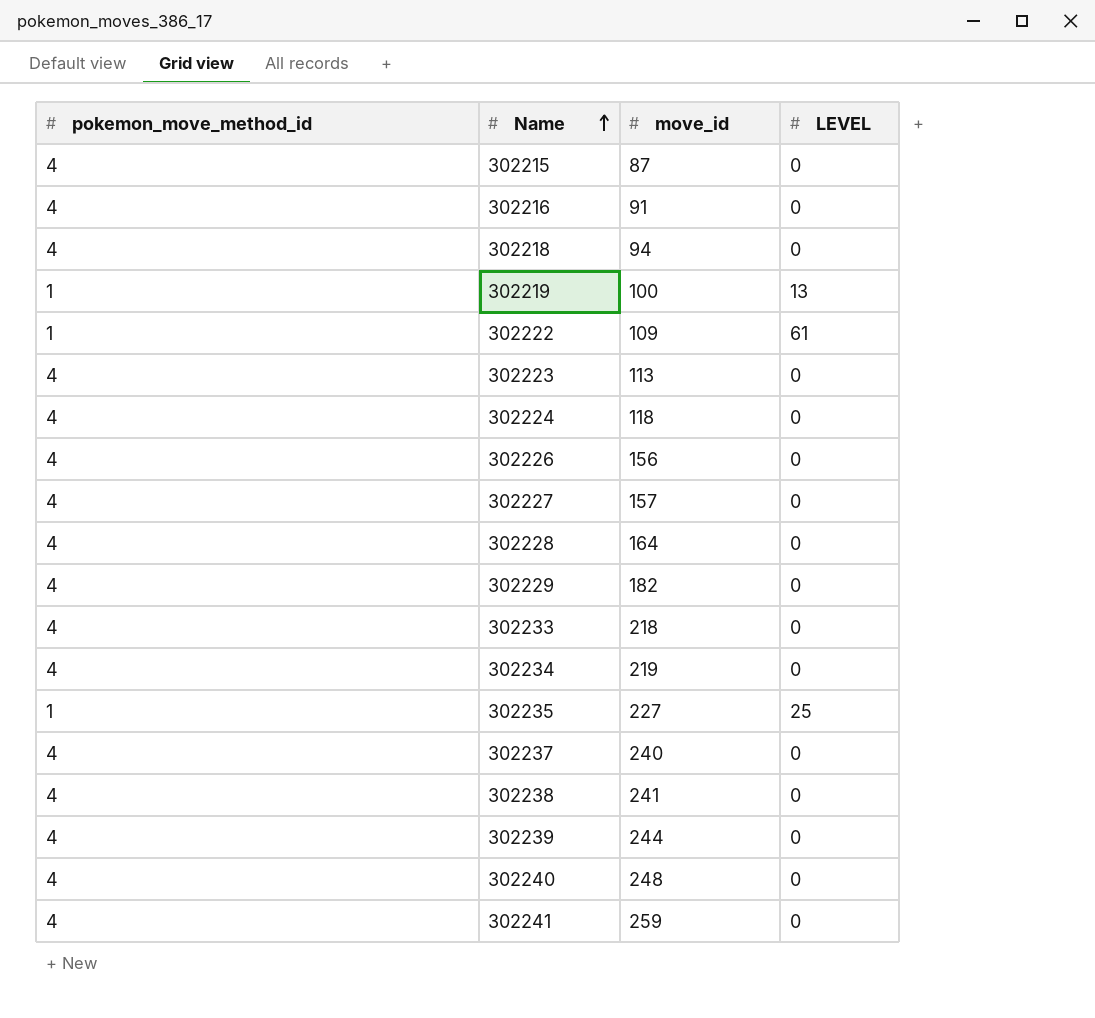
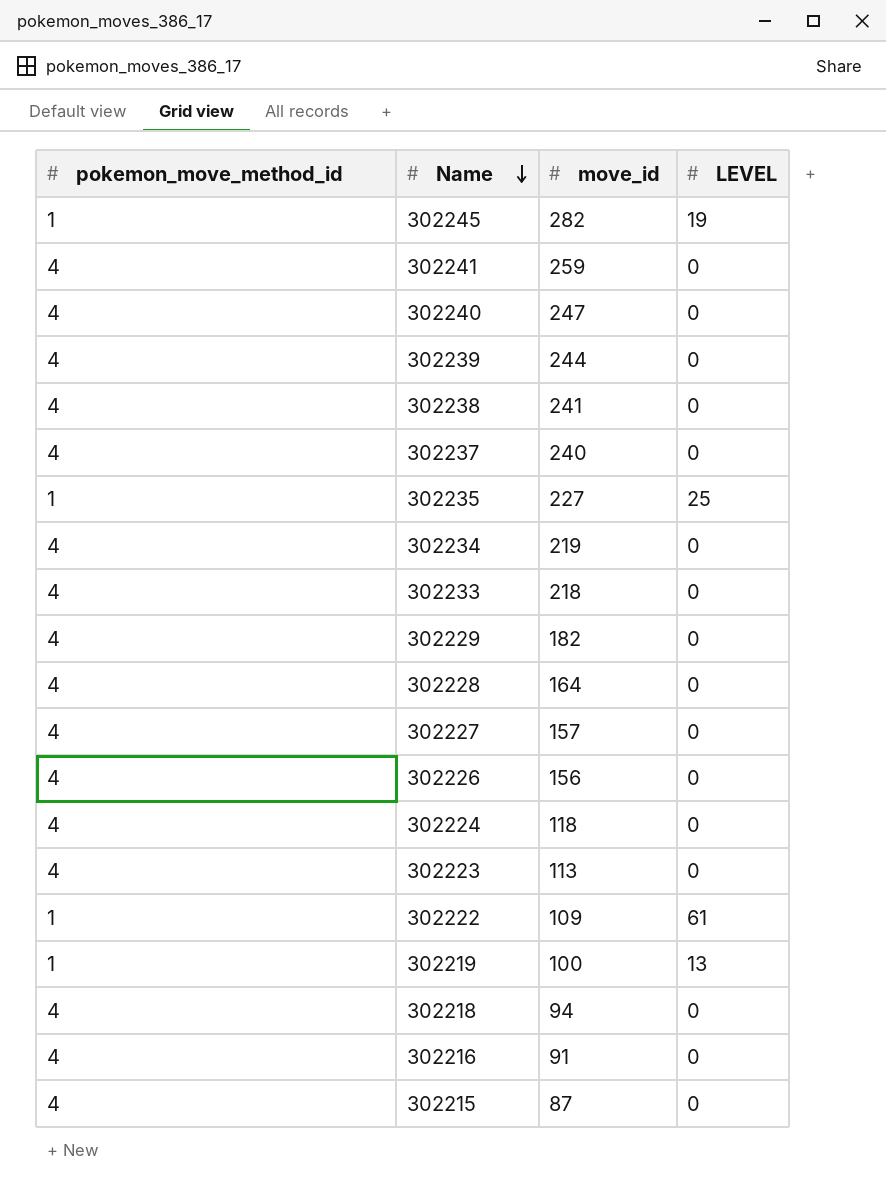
row order: Name ascending -> Name descending
row 302245: none -> 1 | 282 | 19
302240 | move_id: 248 -> 247

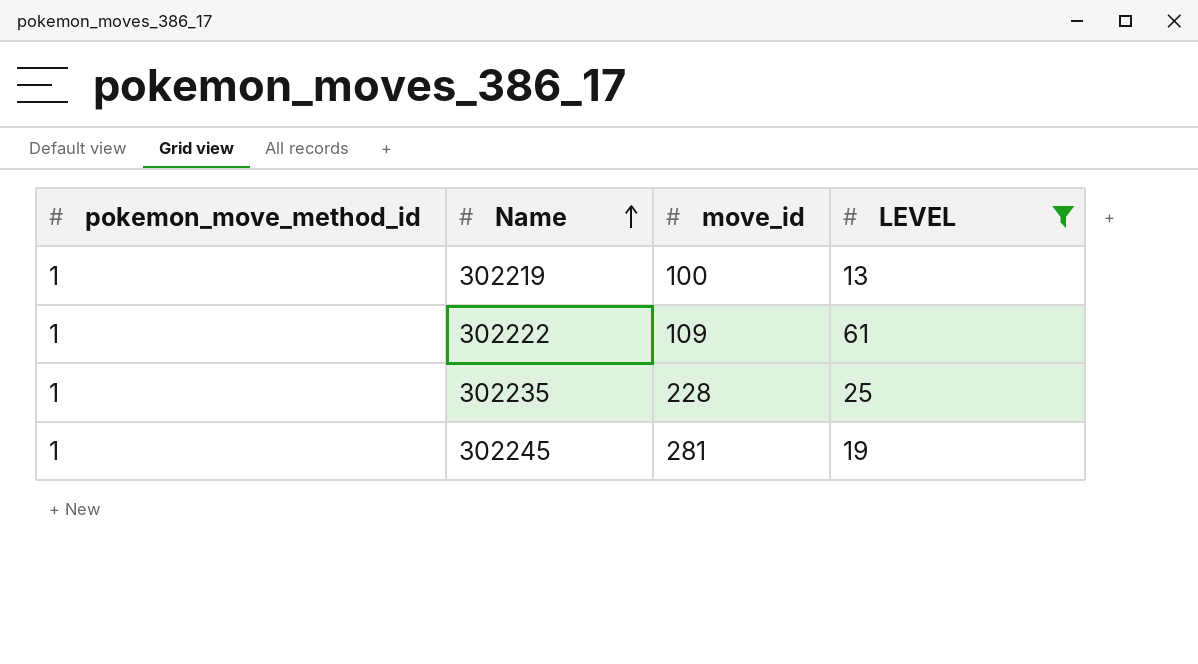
filter: none -> LEVEL != 0
row order: Name descending -> Name ascending
302235 | move_id: 227 -> 228
302245 | move_id: 282 -> 281

